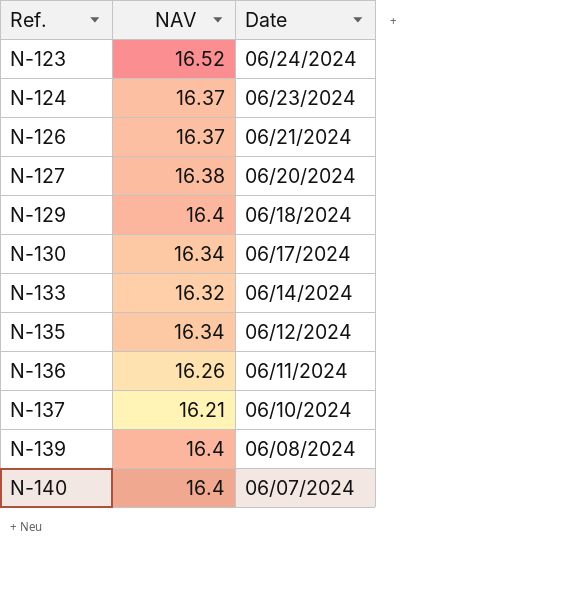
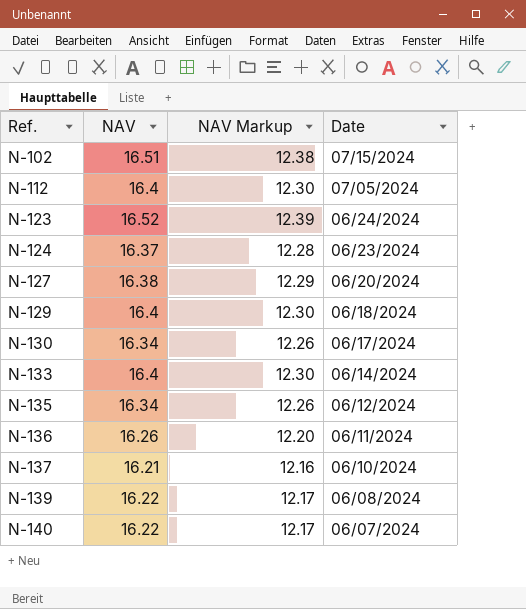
column NAV Markup | formula: none -> [NAV] * 0.75
row N-126: 16.37 | 06/21/2024 -> none
row N-102: none -> 16.51 | 12.38 | 07/15/2024
row N-112: none -> 16.4 | 12.30 | 07/05/2024
N-133 | NAV: 16.32 -> 16.4
N-139 | NAV: 16.4 -> 16.22
N-140 | NAV: 16.4 -> 16.22

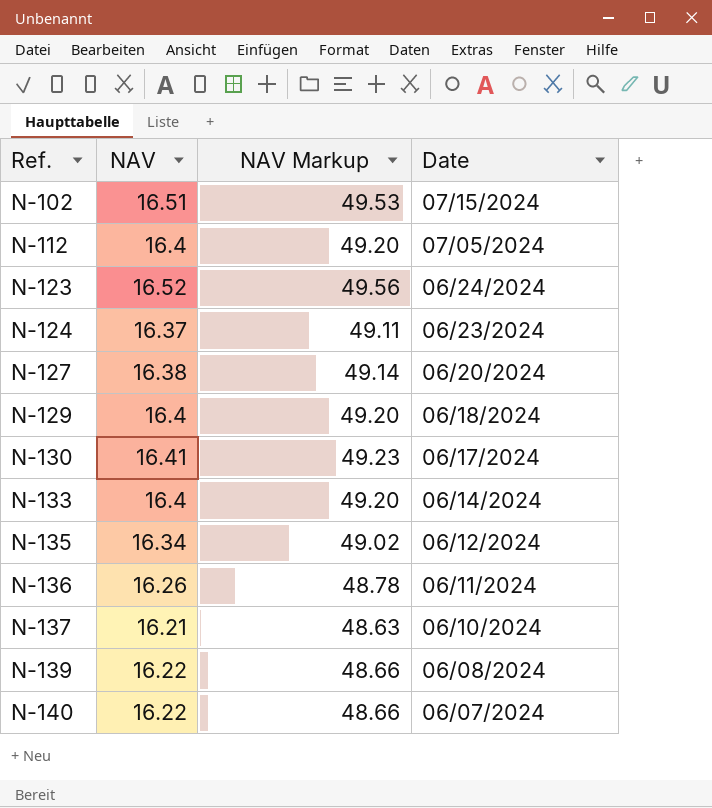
column NAV Markup | formula: [NAV] * 0.75 -> [NAV] * 3
N-130 | NAV: 16.34 -> 16.41

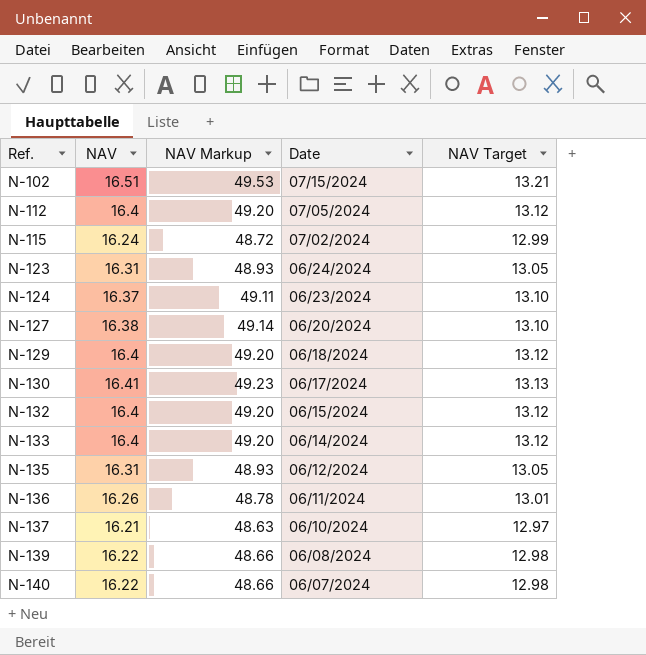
column NAV Target | formula: none -> [NAV] * 0.8
row N-115: none -> 16.24 | 48.72 | 07/02/2024 | 12.99
N-123 | NAV: 16.52 -> 16.31
N-123 | NAV Markup: 49.56 -> 48.93
row N-132: none -> 16.4 | 49.20 | 06/15/2024 | 13.12
N-135 | NAV: 16.34 -> 16.31
N-135 | NAV Markup: 49.02 -> 48.93

